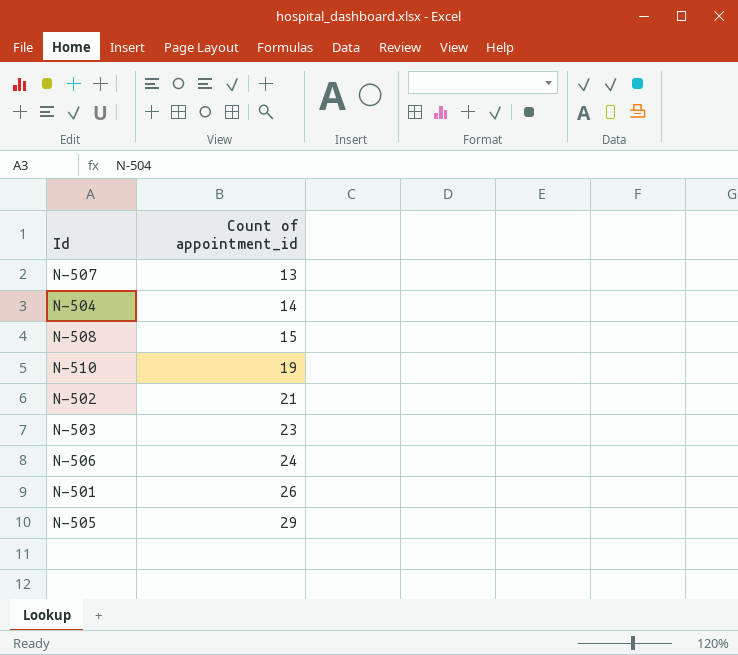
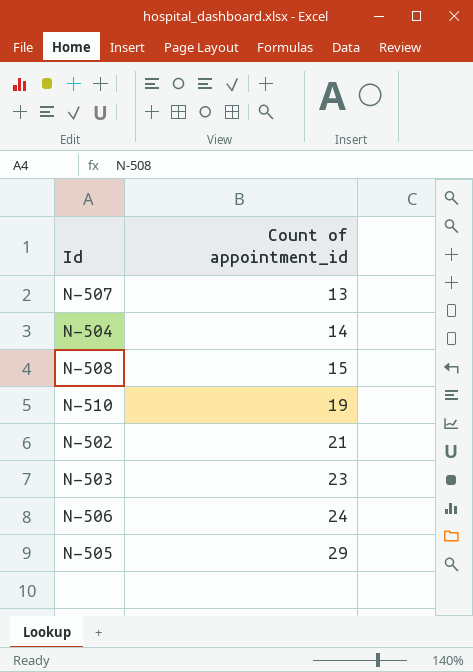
row N-501: 26 -> none

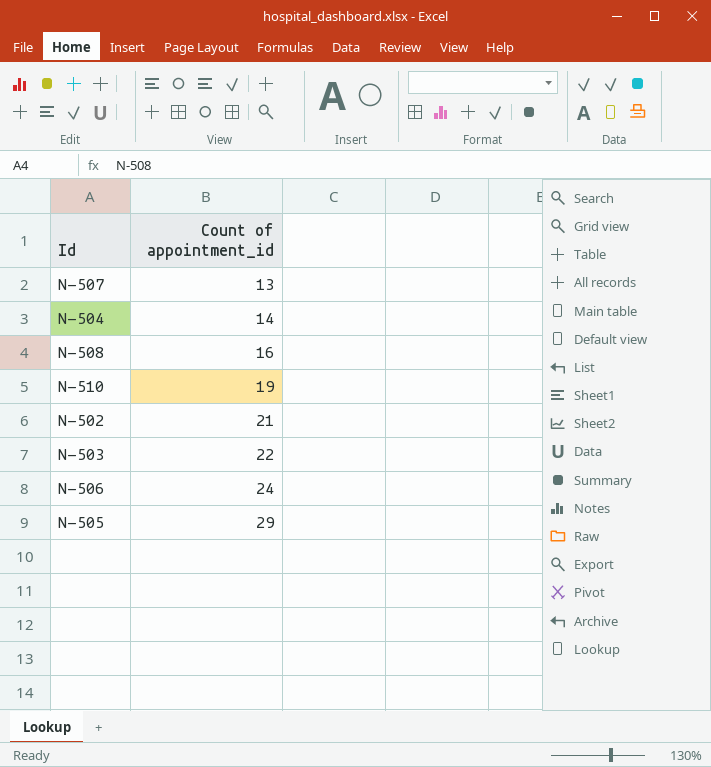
N-508 | Count of appointment_id: 15 -> 16
N-503 | Count of appointment_id: 23 -> 22

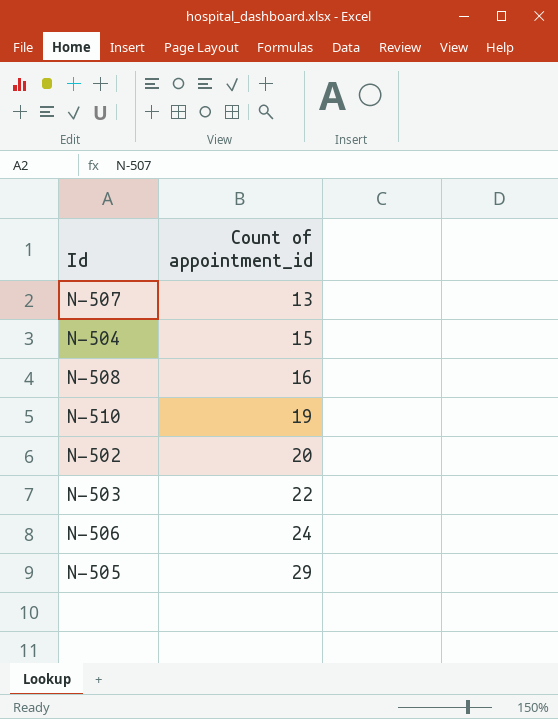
N-504 | Count of appointment_id: 14 -> 15
N-502 | Count of appointment_id: 21 -> 20

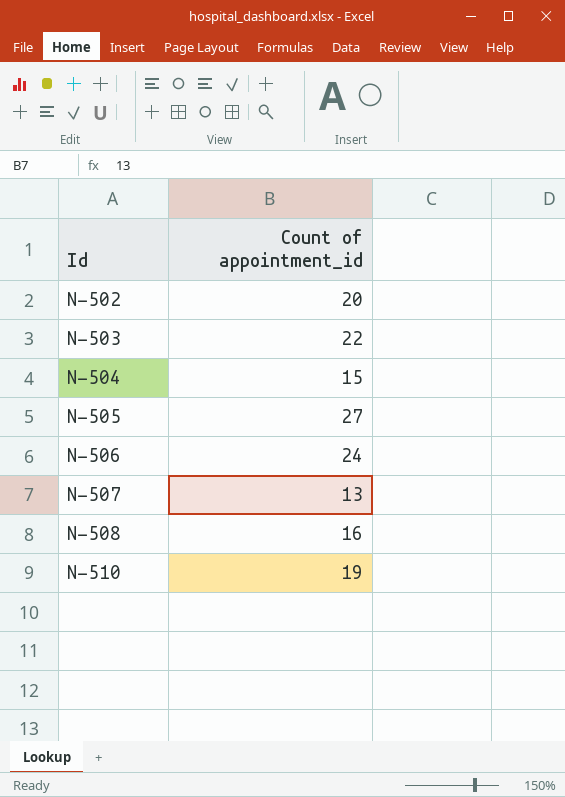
row order: Count of appointment_id ascending -> Id ascending
N-505 | Count of appointment_id: 29 -> 27

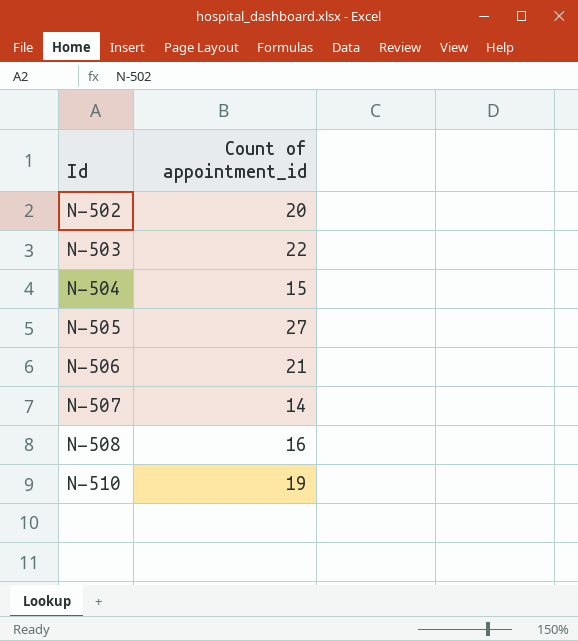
N-506 | Count of appointment_id: 24 -> 21
N-507 | Count of appointment_id: 13 -> 14

